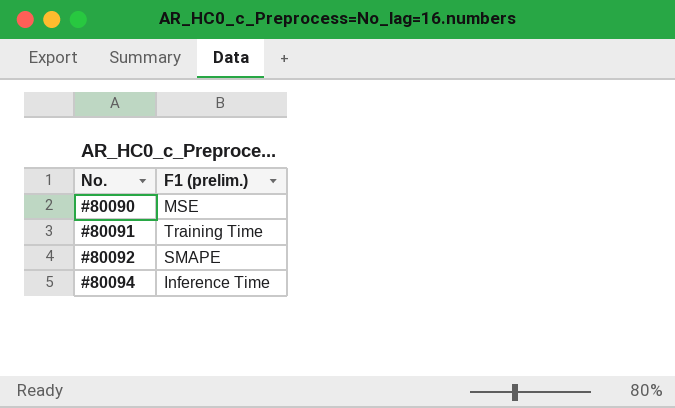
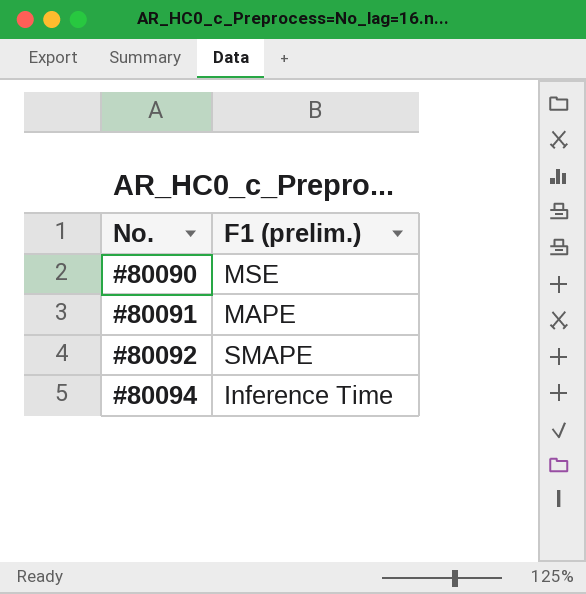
#80091 | F1 (prelim.): Training Time -> MAPE

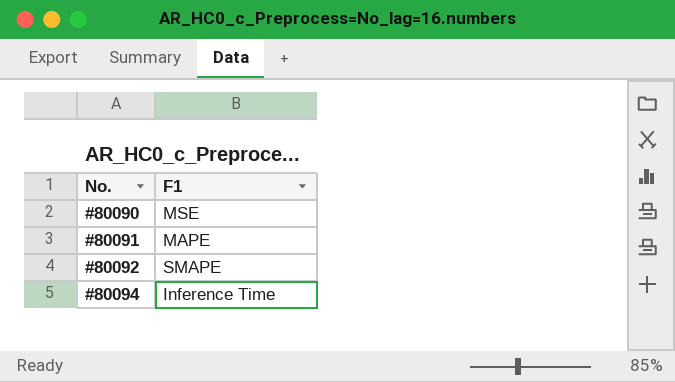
column name: F1 (prelim.) -> F1

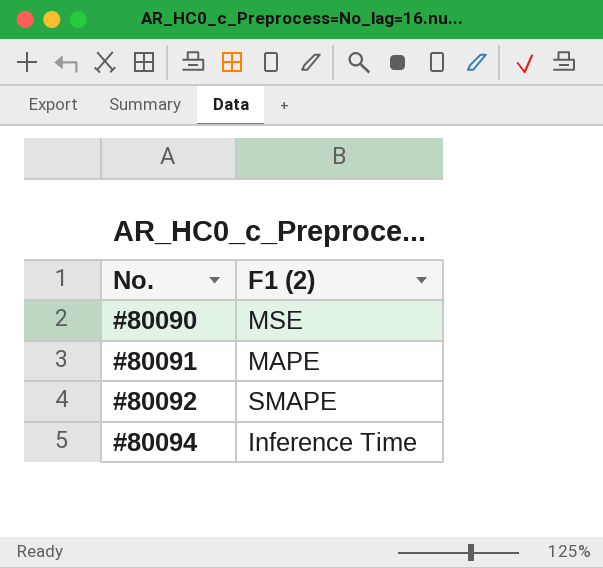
column name: F1 -> F1 (2)

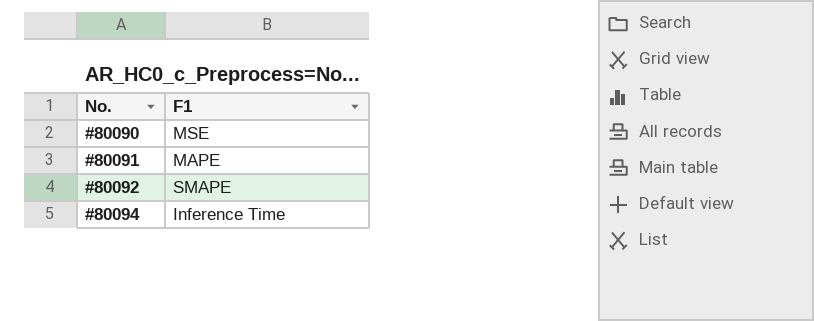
column name: F1 (2) -> F1

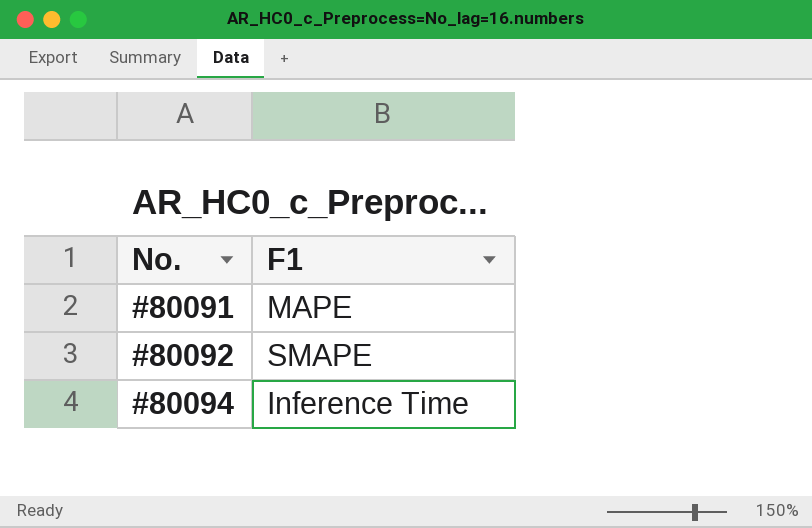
row #80090: MSE -> none

